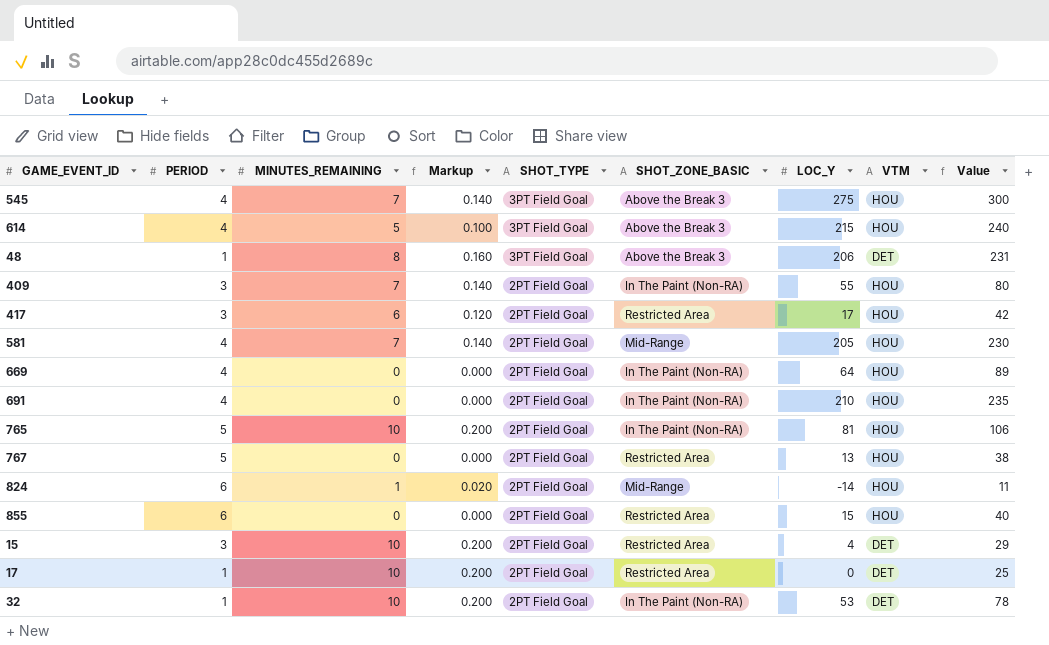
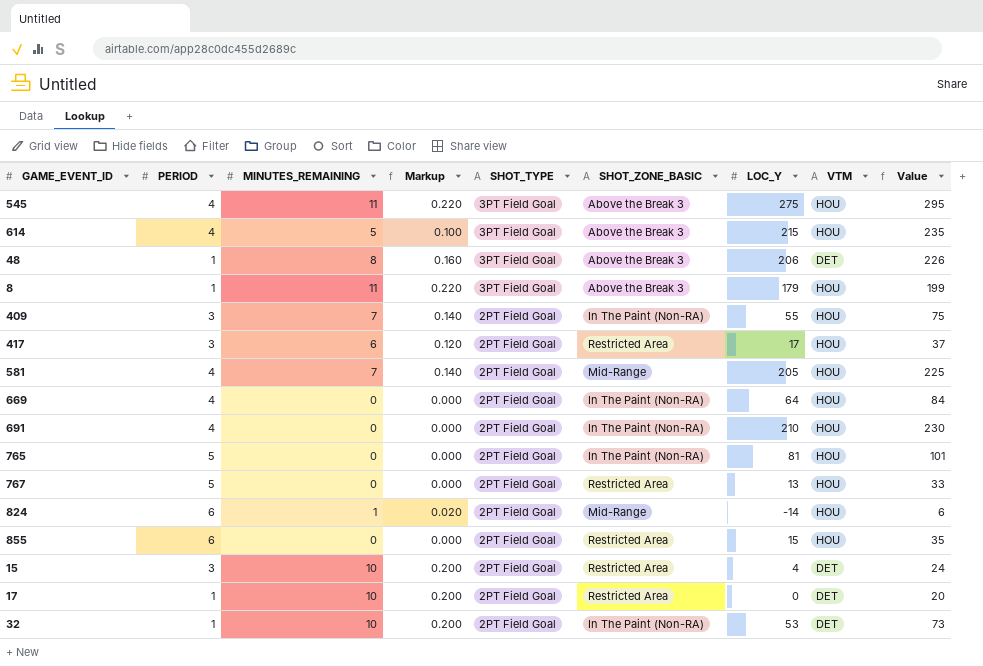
column Value | formula: [LOC_Y] + 25 -> [LOC_Y] + 20
545 | MINUTES_REMAINING: 7 -> 11
545 | Markup: 0.140 -> 0.220
row 8: none -> 1 | 11 | 0.220 | 3PT Field Goal | Above the Break 3 | 179 | HOU | 199
765 | MINUTES_REMAINING: 10 -> 0
765 | Markup: 0.200 -> 0.000

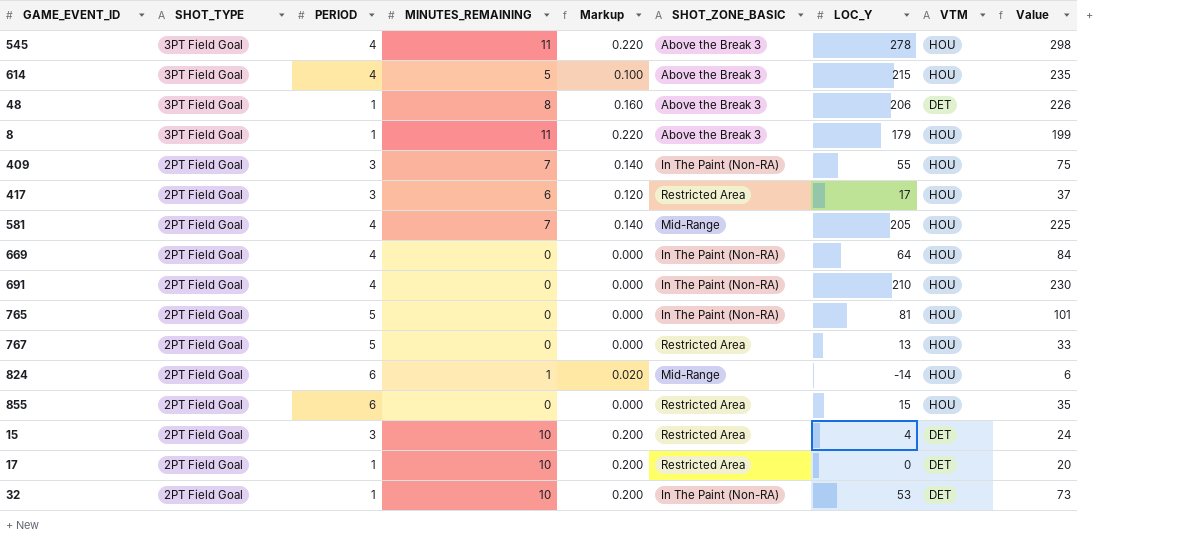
column SHOT_TYPE | position: 5 -> 2
545 | LOC_Y: 275 -> 278
545 | Value: 295 -> 298

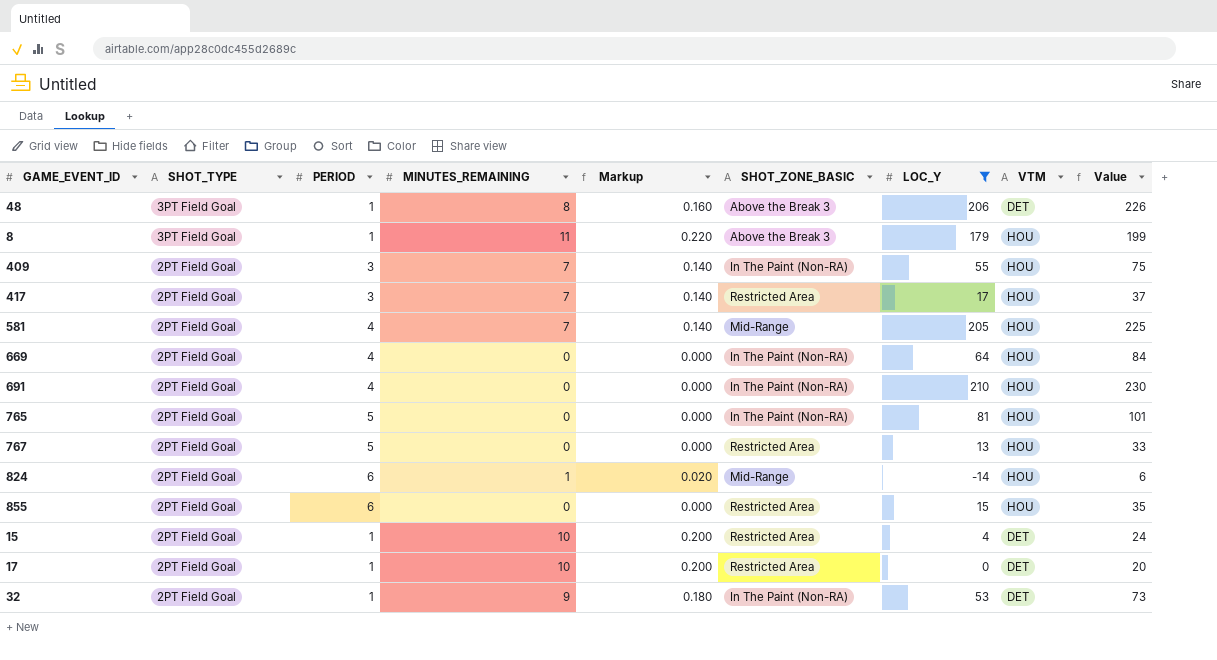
filter: none -> LOC_Y <= 210
417 | MINUTES_REMAINING: 6 -> 7
417 | Markup: 0.120 -> 0.140
15 | PERIOD: 3 -> 1
32 | MINUTES_REMAINING: 10 -> 9
32 | Markup: 0.200 -> 0.180

